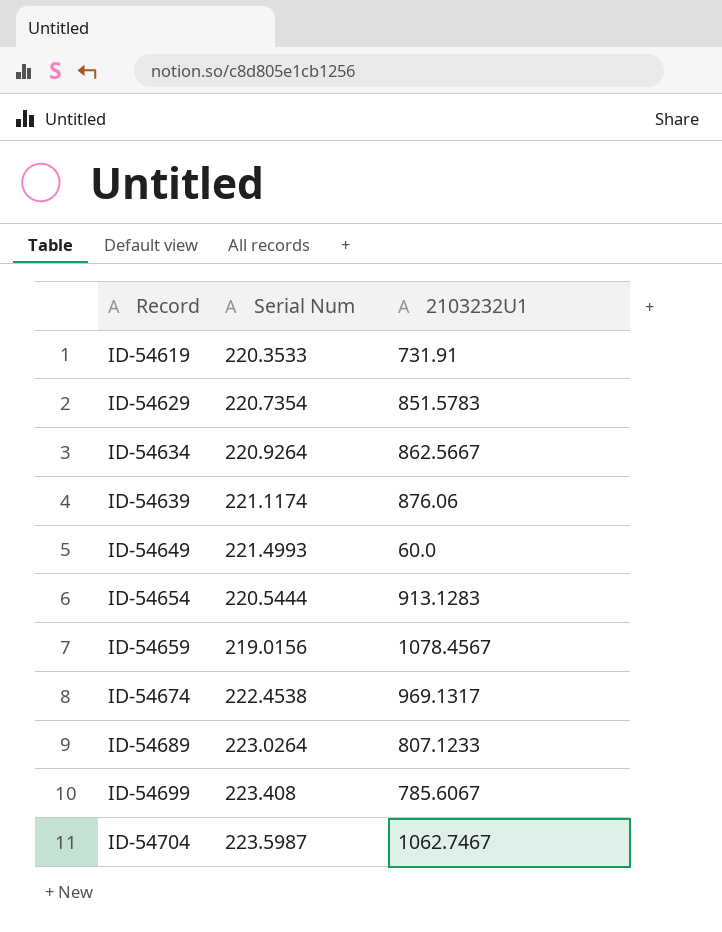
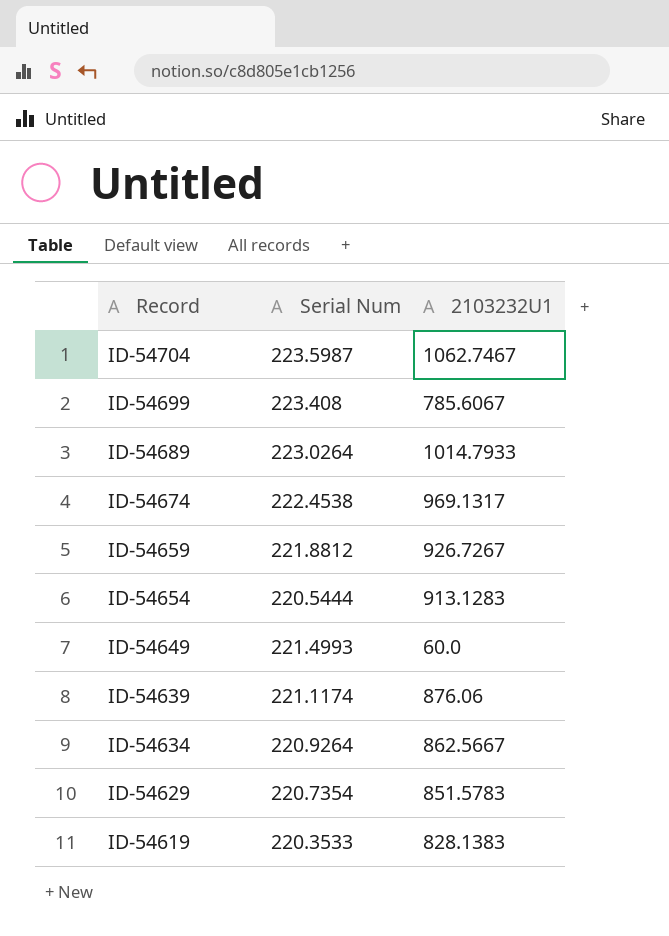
row order: Record ascending -> Record descending
ID-54689 | 2103232U1: 807.1233 -> 1014.7933
ID-54659 | Serial Num: 219.0156 -> 221.8812
ID-54659 | 2103232U1: 1078.4567 -> 926.7267
ID-54619 | 2103232U1: 731.91 -> 828.1383

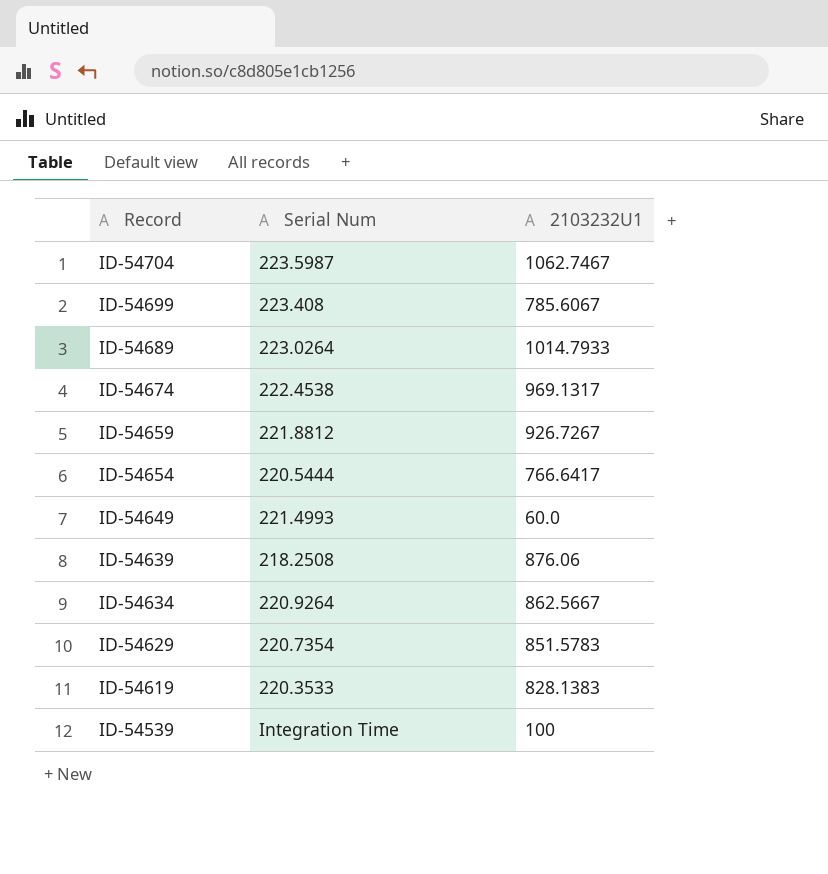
ID-54654 | 2103232U1: 913.1283 -> 766.6417
ID-54639 | Serial Num: 221.1174 -> 218.2508
row ID-54539: none -> Integration Time | 100

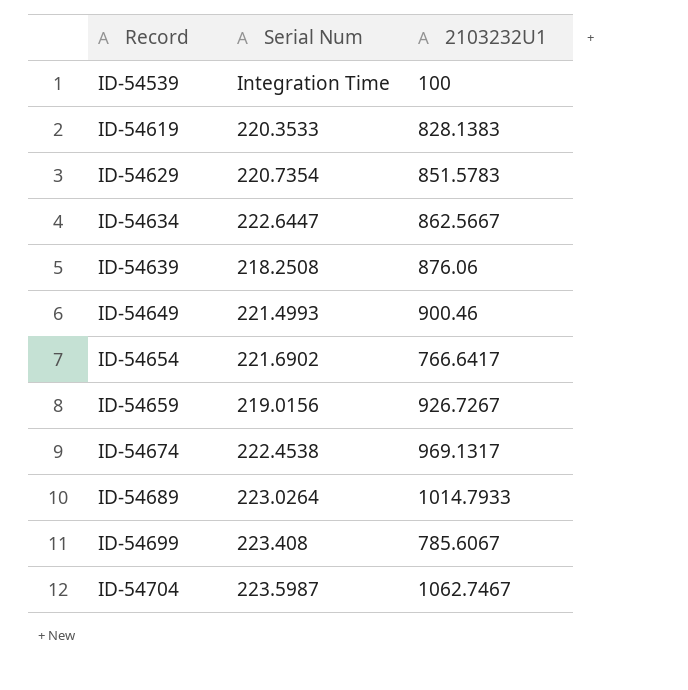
row order: Record descending -> Record ascending
ID-54634 | Serial Num: 220.9264 -> 222.6447
ID-54649 | 2103232U1: 60.0 -> 900.46
ID-54654 | Serial Num: 220.5444 -> 221.6902
ID-54659 | Serial Num: 221.8812 -> 219.0156

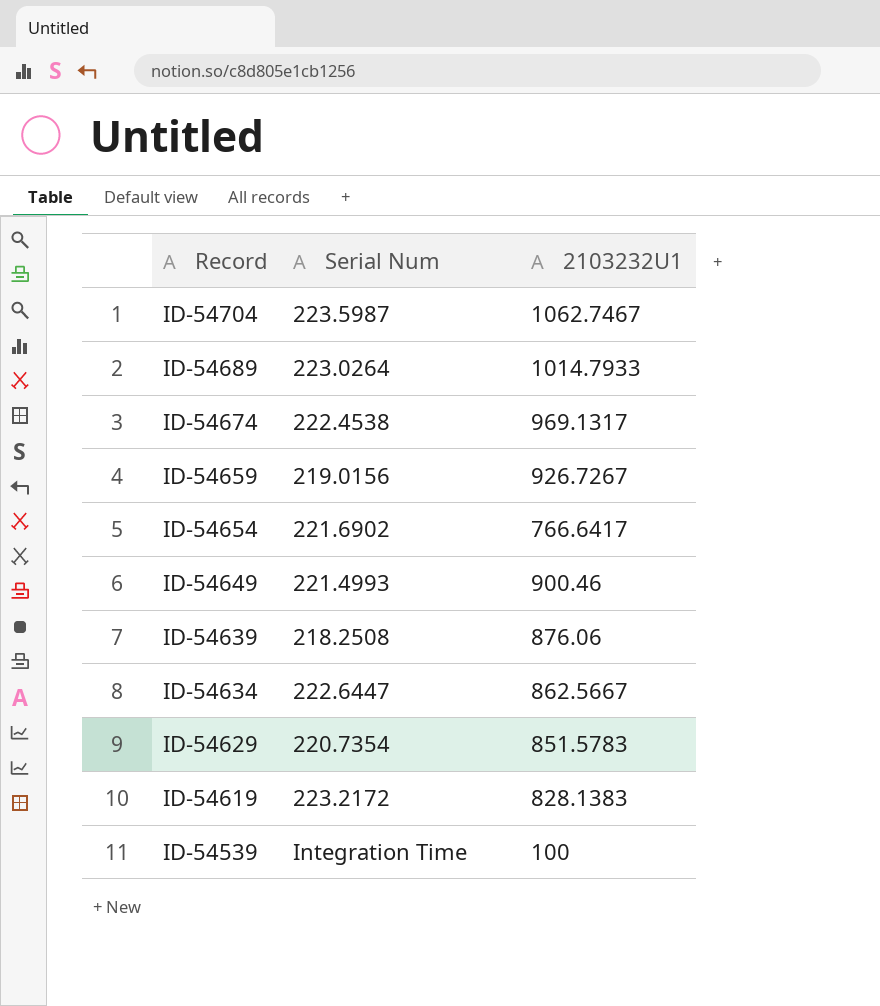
row order: Record ascending -> Record descending
row ID-54699: 223.408 | 785.6067 -> none
ID-54619 | Serial Num: 220.3533 -> 223.2172

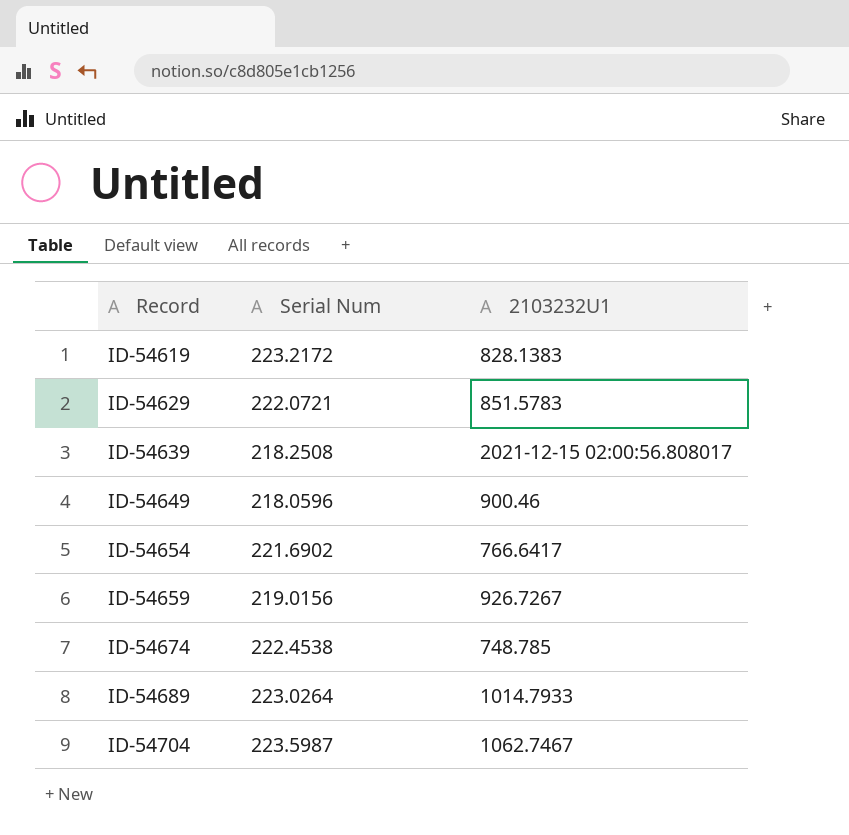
row order: Record descending -> Record ascending
row ID-54634: 222.6447 | 862.5667 -> none
row ID-54539: Integration Time | 100 -> none
ID-54629 | Serial Num: 220.7354 -> 222.0721
ID-54639 | 2103232U1: 876.06 -> 2021-12-15 02:00:56.808017
ID-54649 | Serial Num: 221.4993 -> 218.0596
ID-54674 | 2103232U1: 969.1317 -> 748.785

